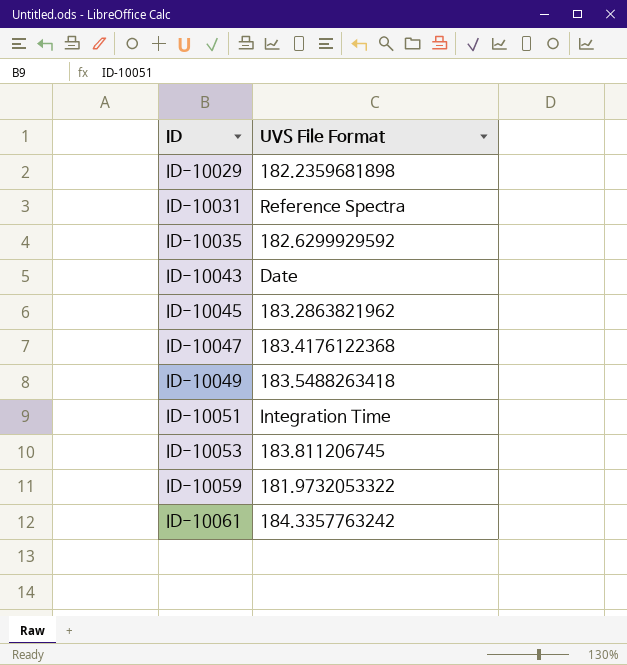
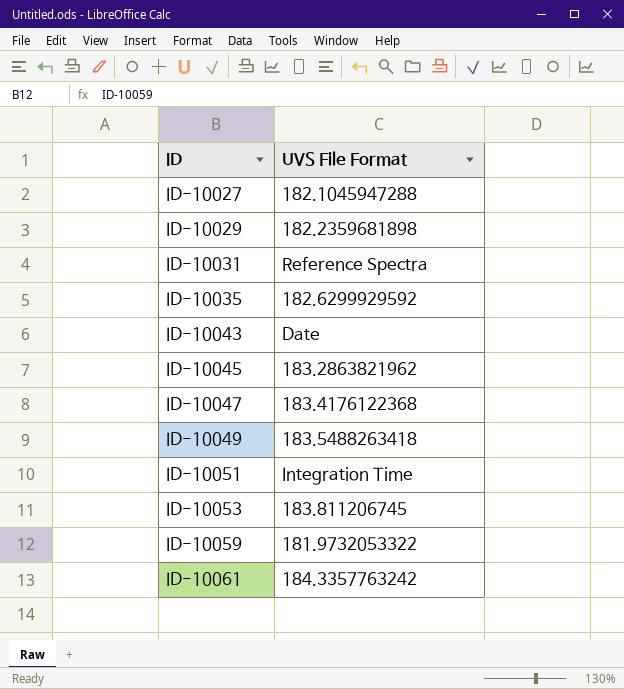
row ID-10027: none -> 182.1045947288

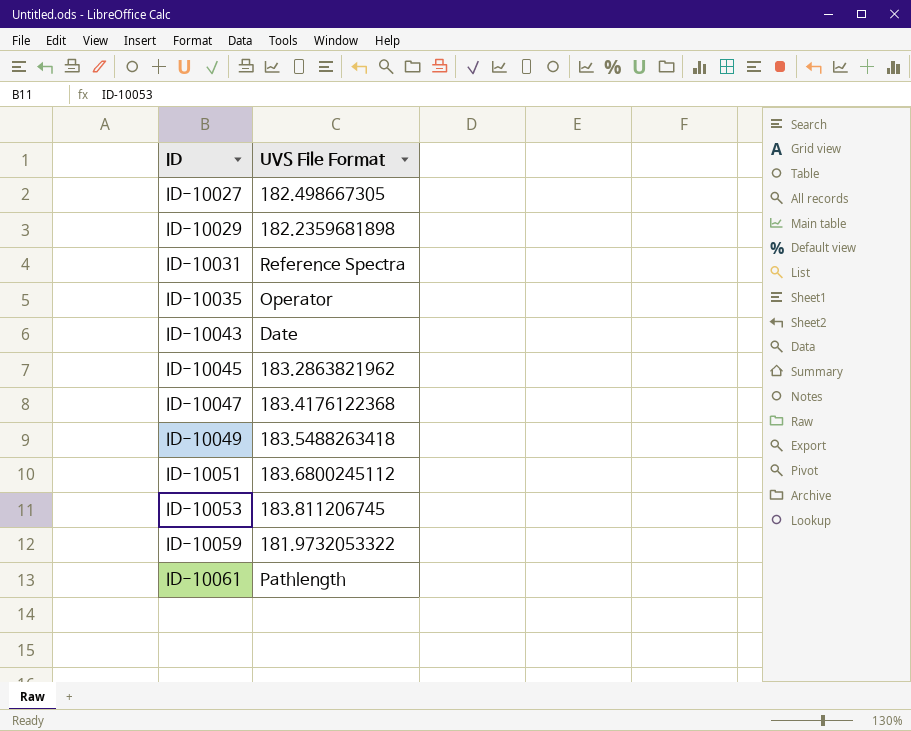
ID-10027 | UVS File Format: 182.1045947288 -> 182.498667305
ID-10035 | UVS File Format: 182.6299929592 -> Operator
ID-10051 | UVS File Format: Integration Time -> 183.6800245112
ID-10061 | UVS File Format: 184.3357763242 -> Pathlength

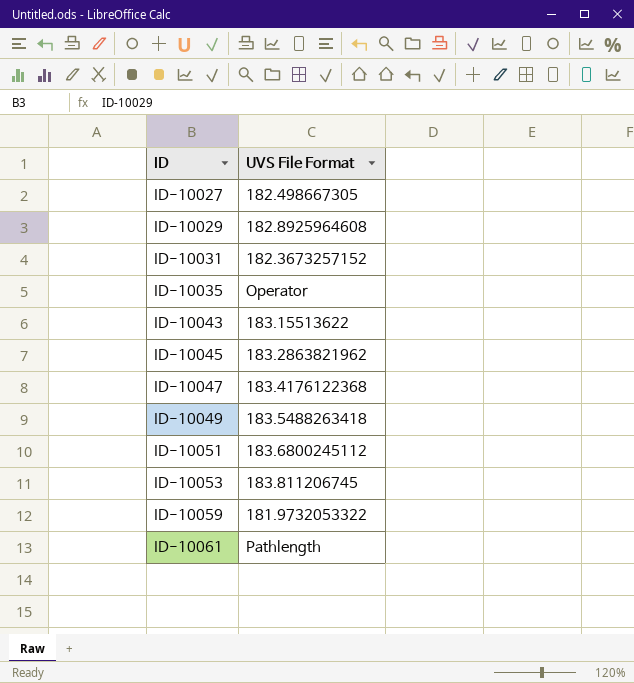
ID-10029 | UVS File Format: 182.2359681898 -> 182.8925964608
ID-10031 | UVS File Format: Reference Spectra -> 182.3673257152
ID-10043 | UVS File Format: Date -> 183.15513622

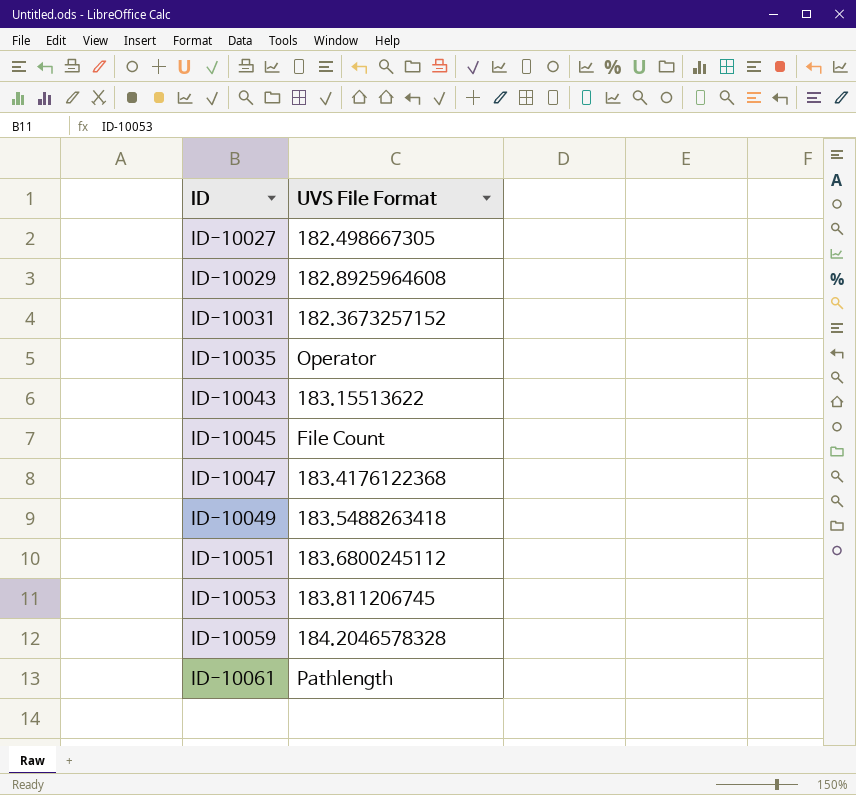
ID-10045 | UVS File Format: 183.2863821962 -> File Count
ID-10059 | UVS File Format: 181.9732053322 -> 184.2046578328

